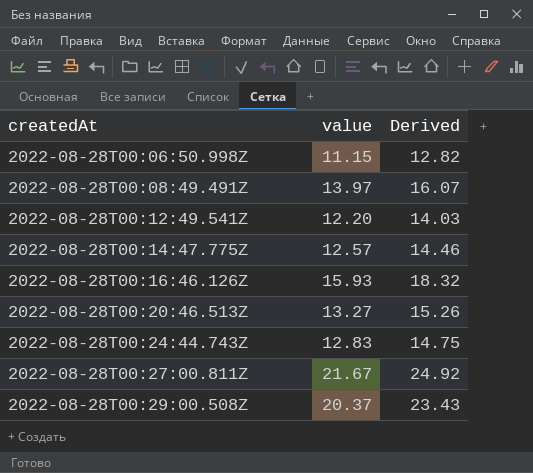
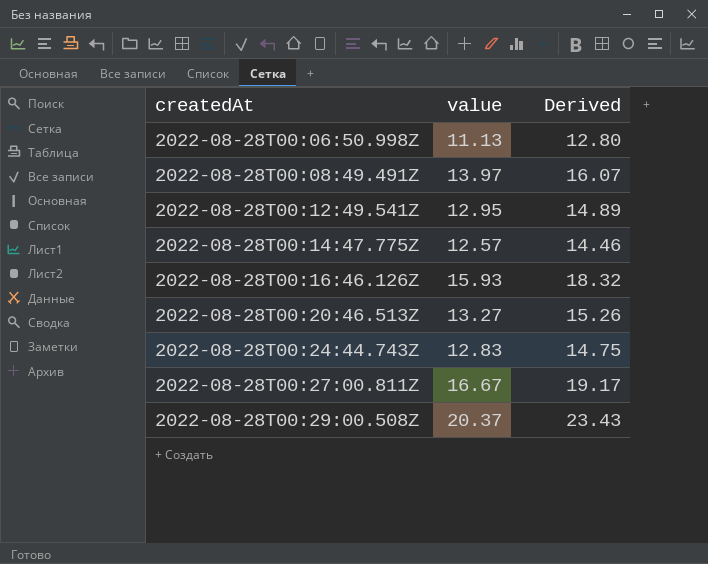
2022-08-28T00:06:50.998Z | value: 11.15 -> 11.13
2022-08-28T00:06:50.998Z | Derived: 12.82 -> 12.80
2022-08-28T00:12:49.541Z | value: 12.20 -> 12.95
2022-08-28T00:12:49.541Z | Derived: 14.03 -> 14.89
2022-08-28T00:27:00.811Z | value: 21.67 -> 16.67
2022-08-28T00:27:00.811Z | Derived: 24.92 -> 19.17

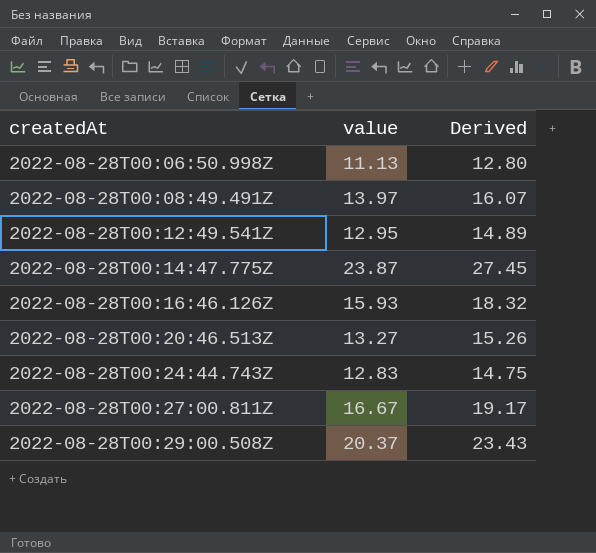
2022-08-28T00:14:47.775Z | value: 12.57 -> 23.87
2022-08-28T00:14:47.775Z | Derived: 14.46 -> 27.45

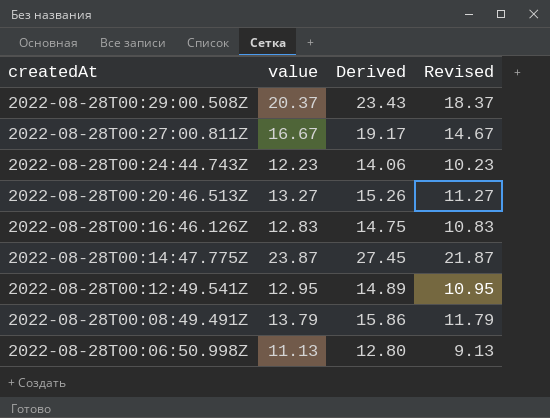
row order: createdAt ascending -> createdAt descending
column Revised | formula: none -> [value] - 2
2022-08-28T00:24:44.743Z | value: 12.83 -> 12.23
2022-08-28T00:24:44.743Z | Derived: 14.75 -> 14.06
2022-08-28T00:16:46.126Z | value: 15.93 -> 12.83
2022-08-28T00:16:46.126Z | Derived: 18.32 -> 14.75
2022-08-28T00:08:49.491Z | value: 13.97 -> 13.79
2022-08-28T00:08:49.491Z | Derived: 16.07 -> 15.86

